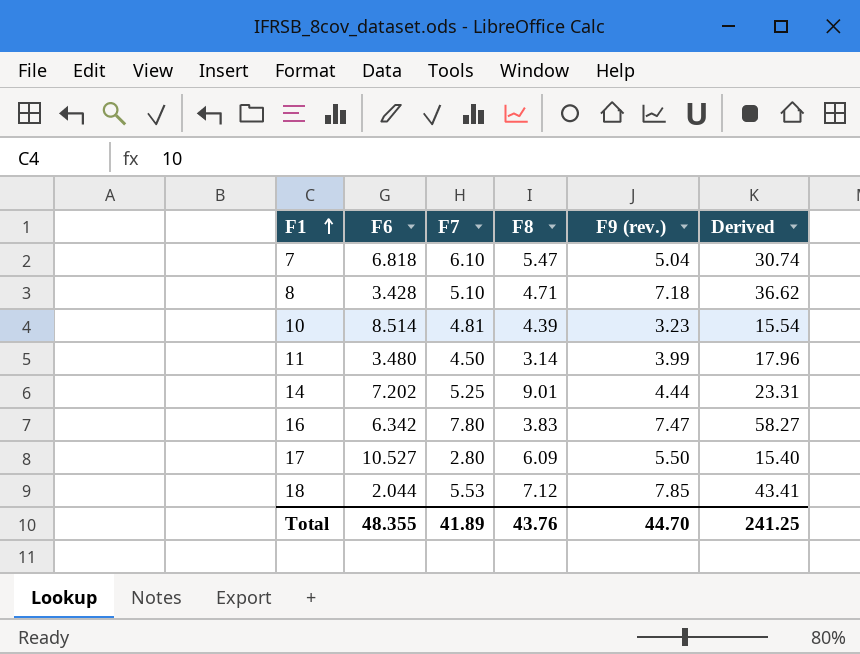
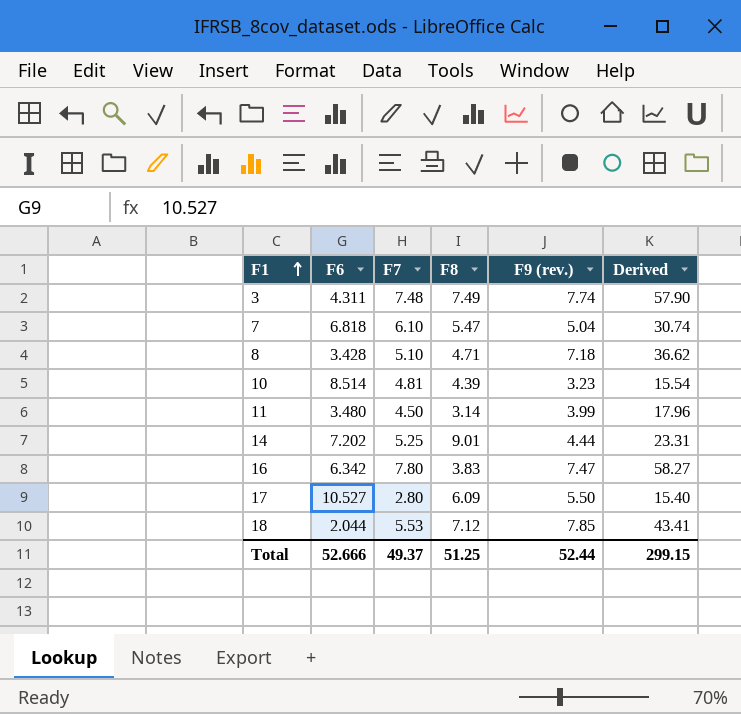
row 3: none -> 4.311 | 7.48 | 7.49 | 7.74 | 57.90
Total | F6: 48.355 -> 52.666
Total | F7: 41.89 -> 49.37
Total | F8: 43.76 -> 51.25
Total | F9 (rev.): 44.70 -> 52.44
Total | Derived: 241.25 -> 299.15

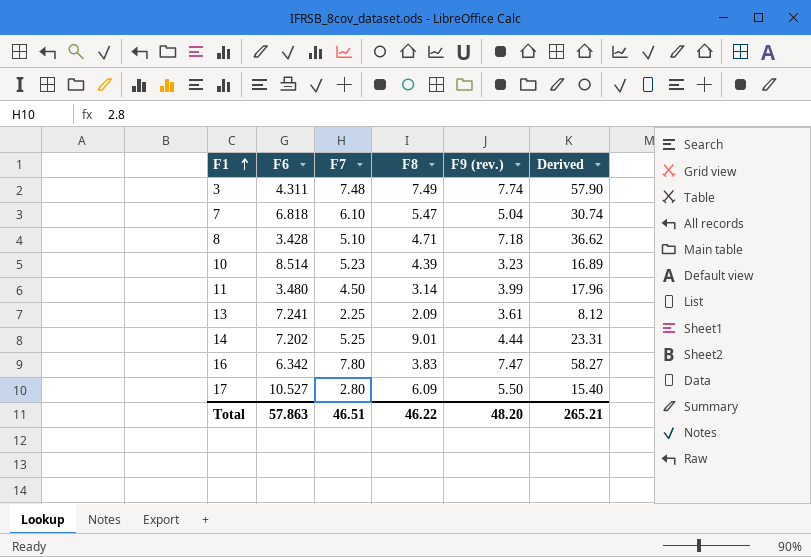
row 18: 2.044 | 5.53 | 7.12 | 7.85 | 43.41 -> none
10 | F7: 4.81 -> 5.23
10 | Derived: 15.54 -> 16.89
row 13: none -> 7.241 | 2.25 | 2.09 | 3.61 | 8.12
Total | F6: 52.666 -> 57.863
Total | F7: 49.37 -> 46.51
Total | F8: 51.25 -> 46.22
Total | F9 (rev.): 52.44 -> 48.20
Total | Derived: 299.15 -> 265.21

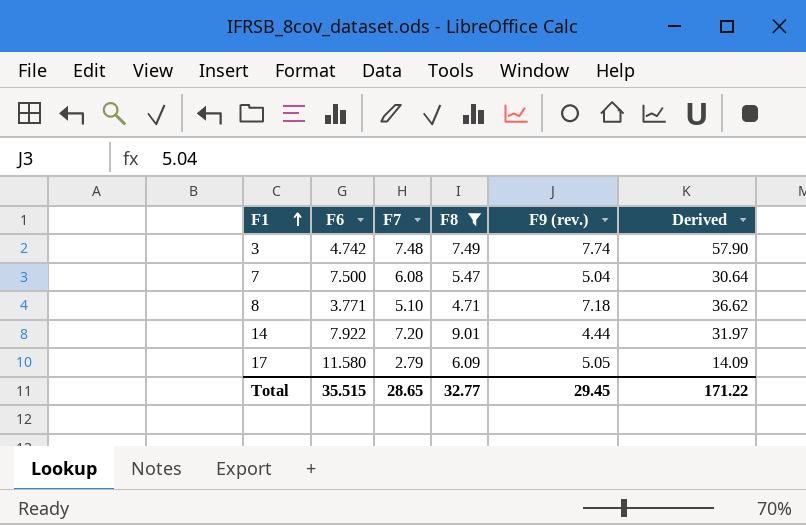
filter: none -> F8 >= 4.71
3 | F6: 4.311 -> 4.742
7 | F6: 6.818 -> 7.500
7 | F7: 6.10 -> 6.08
7 | Derived: 30.74 -> 30.64
8 | F6: 3.428 -> 3.771
14 | F6: 7.202 -> 7.922
14 | F7: 5.25 -> 7.20
14 | Derived: 23.31 -> 31.97
17 | F6: 10.527 -> 11.580
17 | F7: 2.80 -> 2.79
17 | F9 (rev.): 5.50 -> 5.05
17 | Derived: 15.40 -> 14.09
Total | F6: 57.863 -> 35.515
Total | F7: 46.51 -> 28.65
Total | F8: 46.22 -> 32.77
Total | F9 (rev.): 48.20 -> 29.45
Total | Derived: 265.21 -> 171.22

